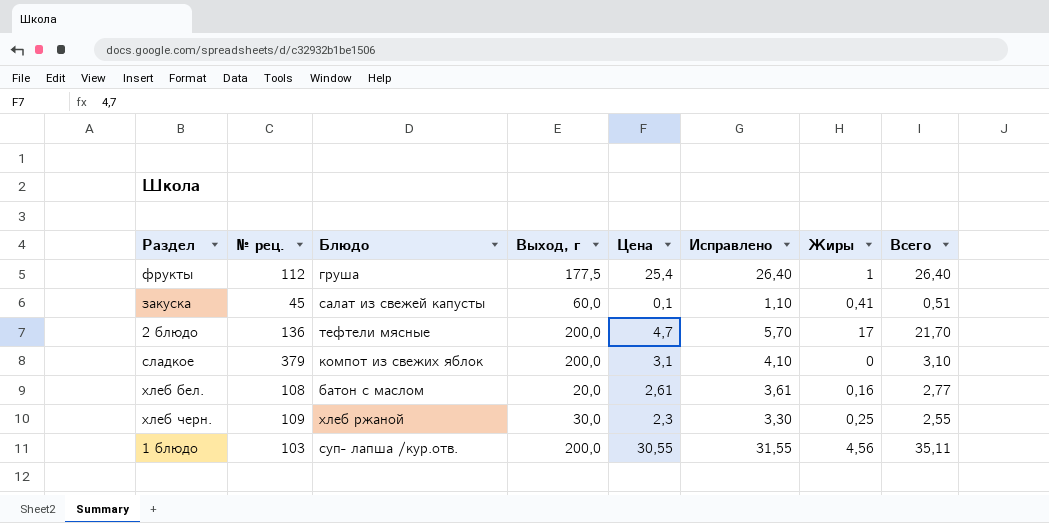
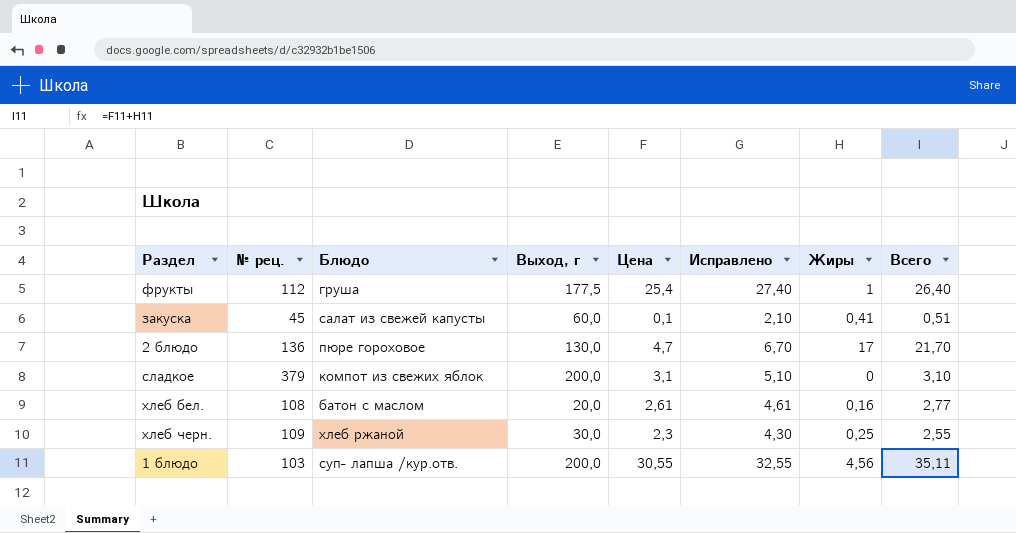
column Исправлено | formula: [Цена] + 1 -> [Цена] + 2
2 блюдо | Блюдо: тефтели мясные -> пюре гороховое
2 блюдо | Выход, г: 200,0 -> 130,0

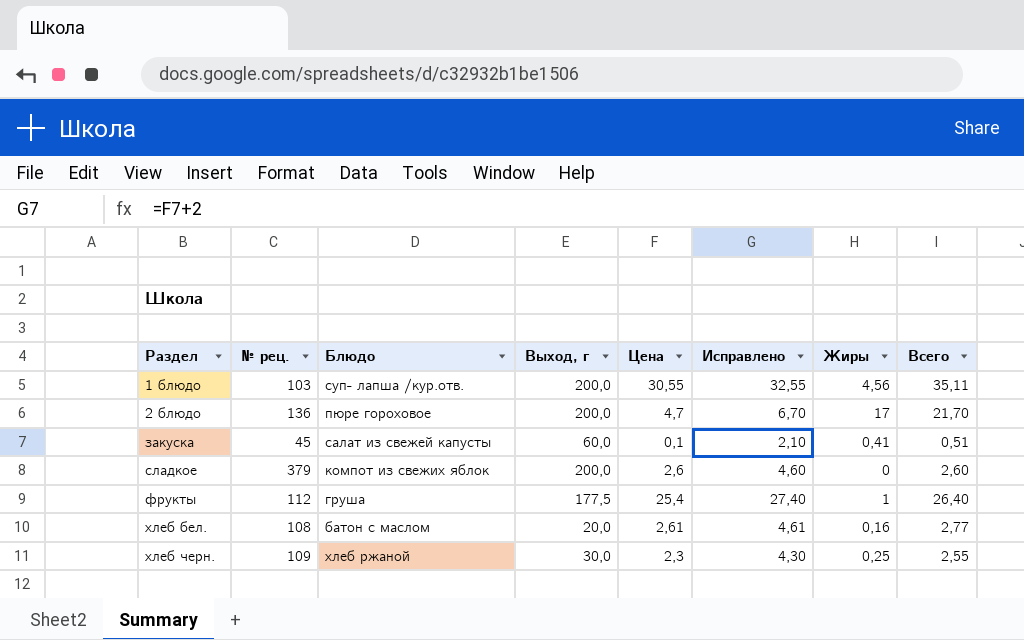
row order: none -> Раздел ascending
2 блюдо | Выход, г: 130,0 -> 200,0
сладкое | Цена: 3,1 -> 2,6
сладкое | Исправлено: 5,10 -> 4,60
сладкое | Всего: 3,10 -> 2,60

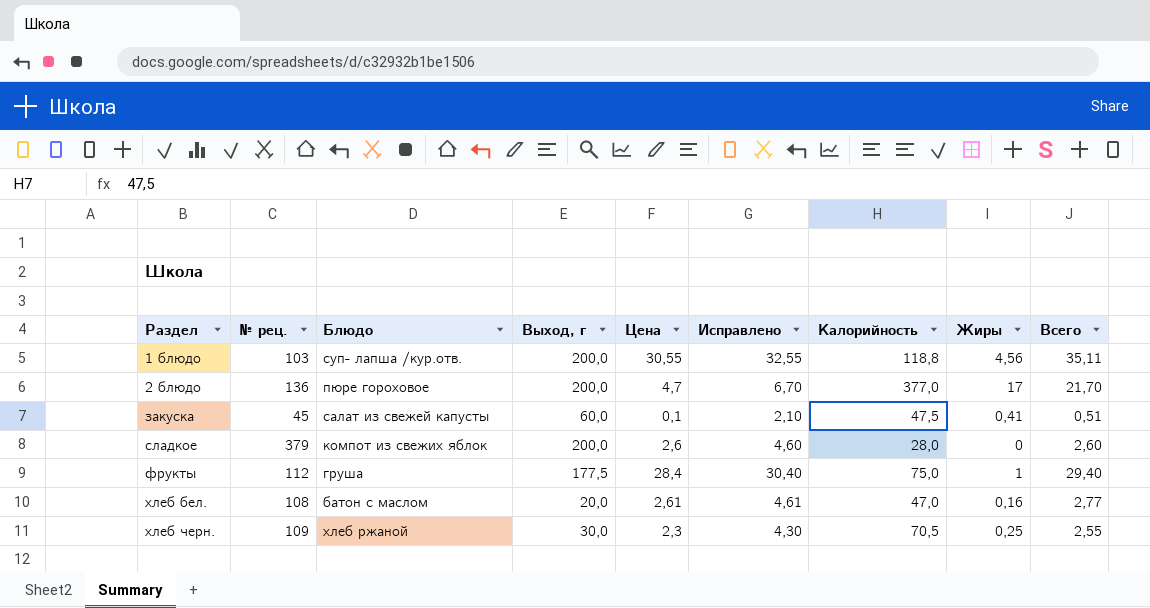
column Калорийность | position: none -> 7
фрукты | Цена: 25,4 -> 28,4
фрукты | Исправлено: 27,40 -> 30,40
фрукты | Всего: 26,40 -> 29,40

